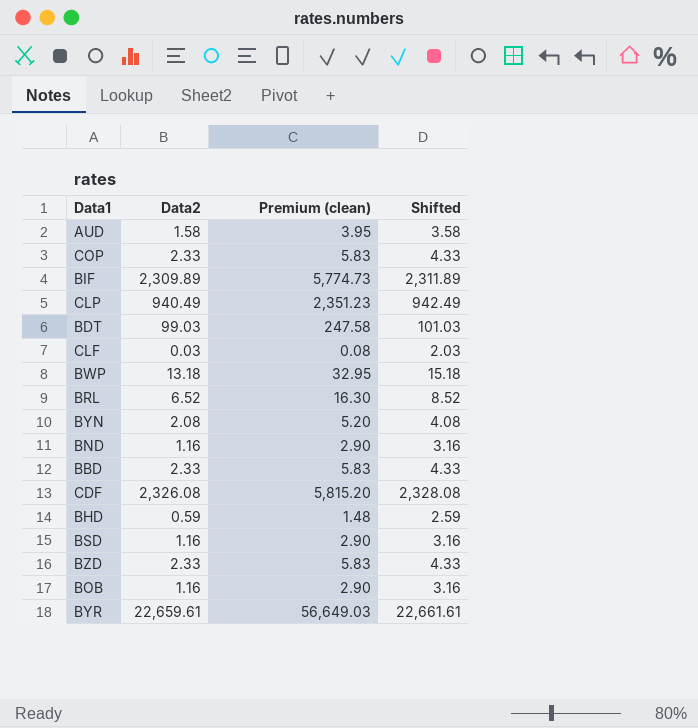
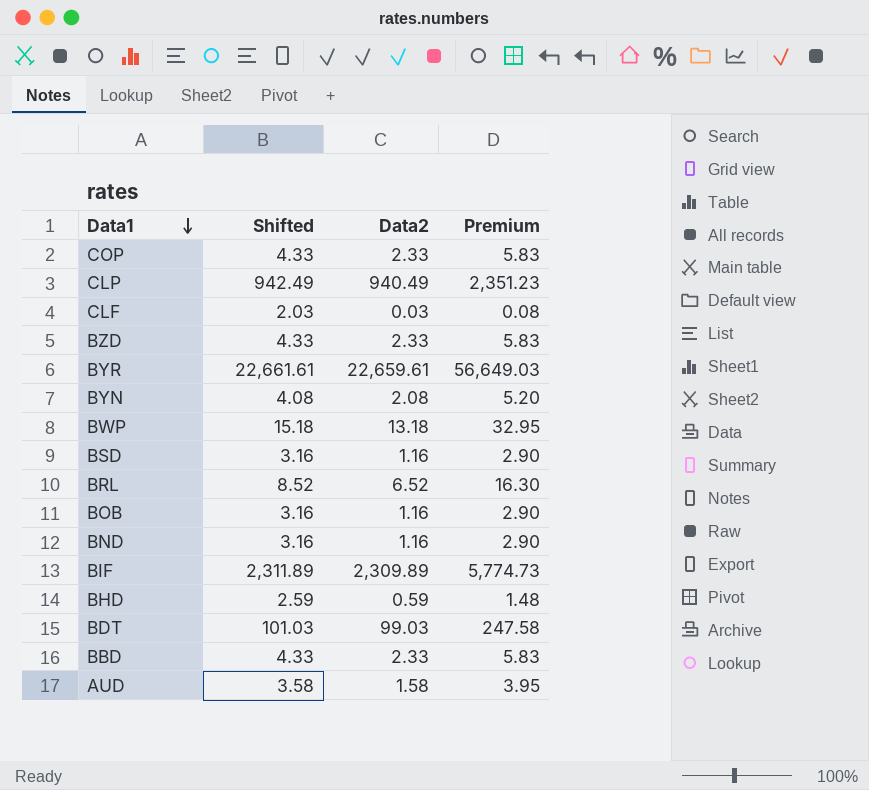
row order: none -> Data1 descending
column Shifted | position: 4 -> 2
column name: Premium (clean) -> Premium
row CDF: 2,326.08 | 5,815.20 | 2,328.08 -> none

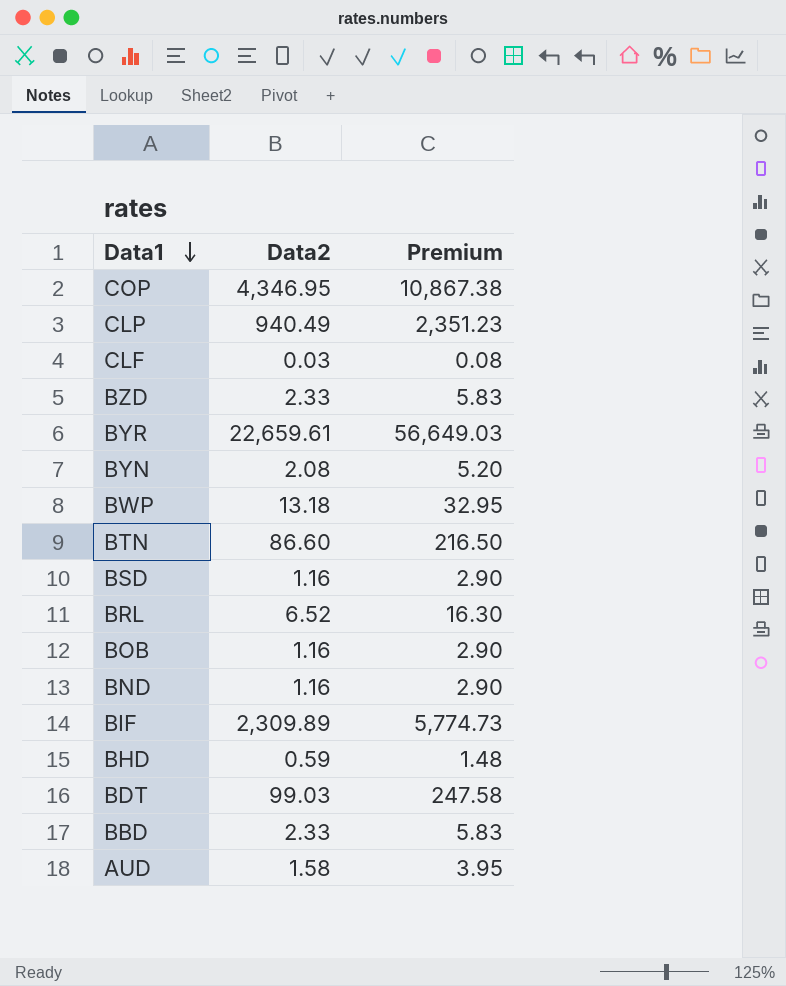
column Shifted | formula: [Data2] + 2 -> none
COP | Data2: 2.33 -> 4,346.95
COP | Premium: 5.83 -> 10,867.38
row BTN: none -> 86.60 | 216.50

